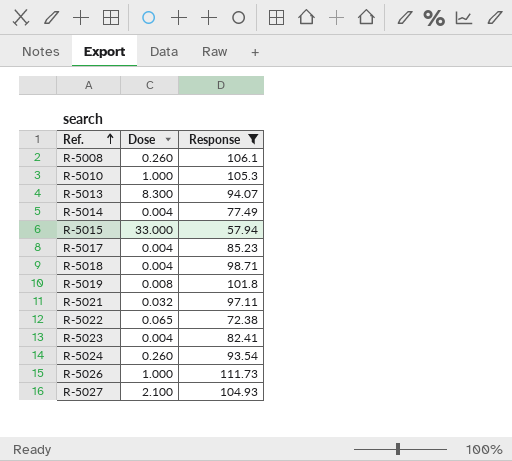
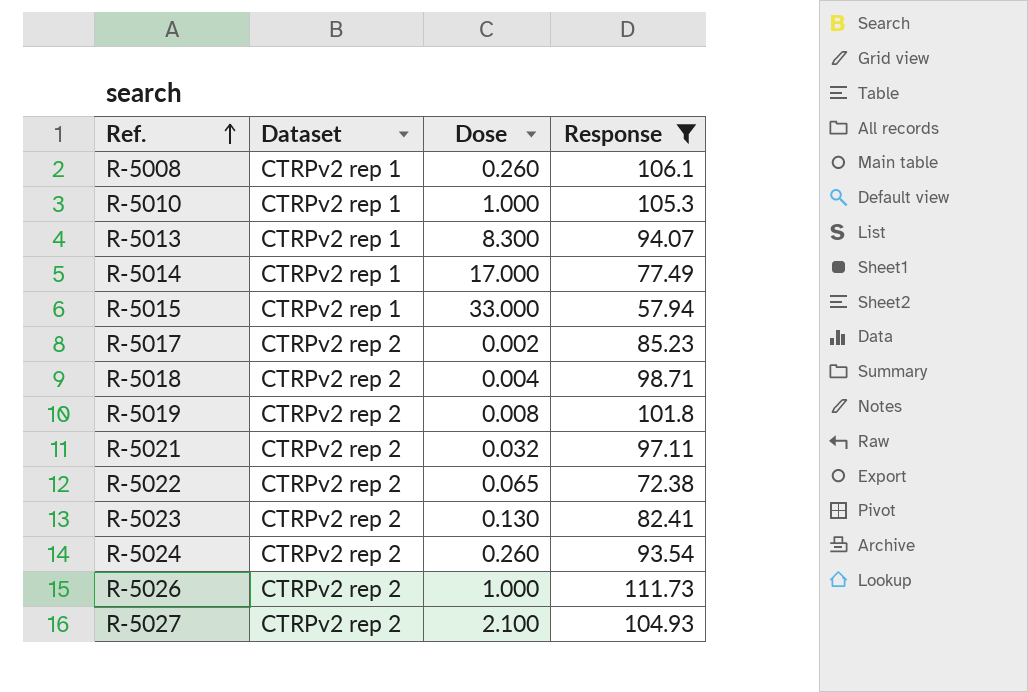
column Dataset | position: none -> 2
R-5014 | Dose: 0.004 -> 17.000
R-5017 | Dose: 0.004 -> 0.002
R-5023 | Dose: 0.004 -> 0.130

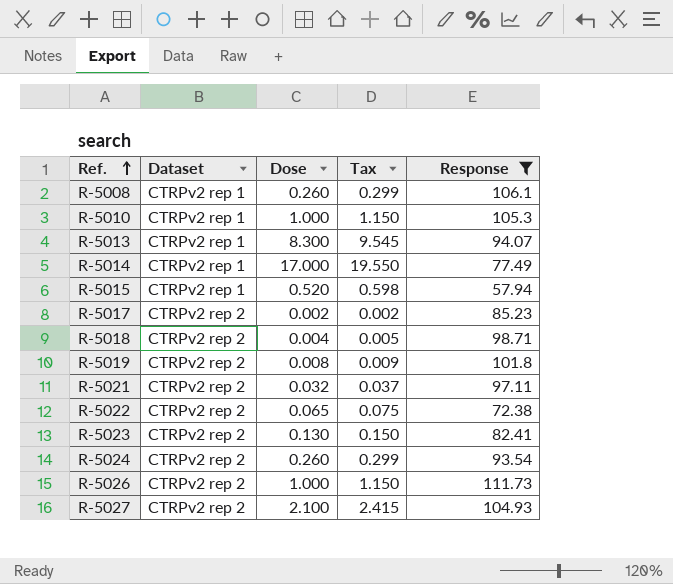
column Tax | formula: none -> [Dose] * 1.15
R-5015 | Dose: 33.000 -> 0.520

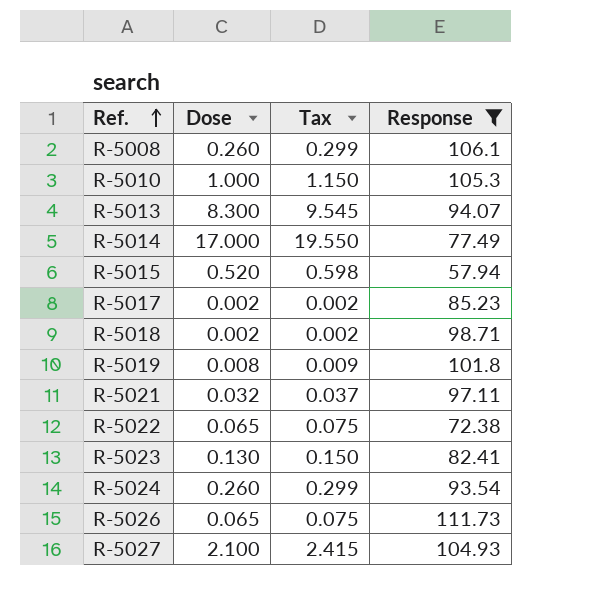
column Dataset | position: 2 -> none
R-5018 | Dose: 0.004 -> 0.002
R-5018 | Tax: 0.005 -> 0.002
R-5026 | Dose: 1.000 -> 0.065
R-5026 | Tax: 1.150 -> 0.075

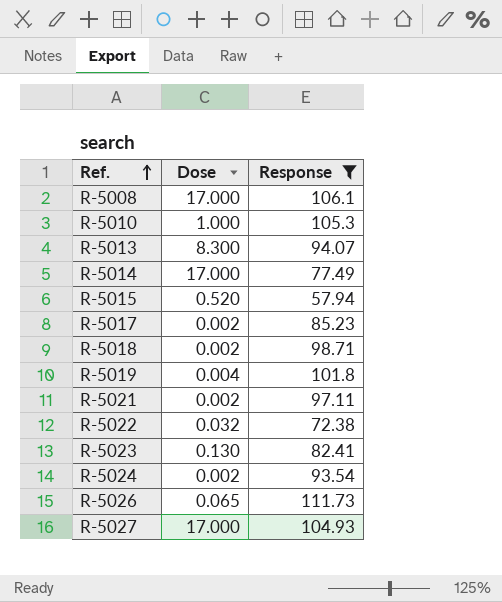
column Tax | formula: [Dose] * 1.15 -> none
R-5008 | Dose: 0.260 -> 17.000
R-5019 | Dose: 0.008 -> 0.004
R-5021 | Dose: 0.032 -> 0.002
R-5022 | Dose: 0.065 -> 0.032
R-5024 | Dose: 0.260 -> 0.002
R-5027 | Dose: 2.100 -> 17.000

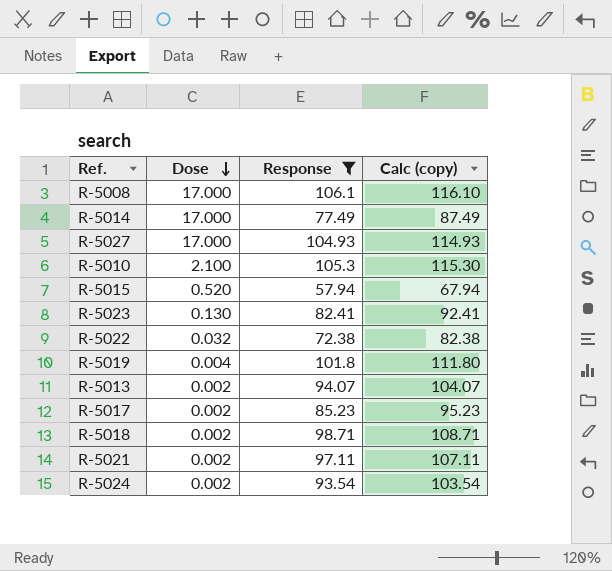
row order: Ref. ascending -> Dose descending
column Calc (copy) | formula: none -> [Response] + 10
row R-5026: 0.065 | 111.73 -> none
R-5010 | Dose: 1.000 -> 2.100
R-5013 | Dose: 8.300 -> 0.002

